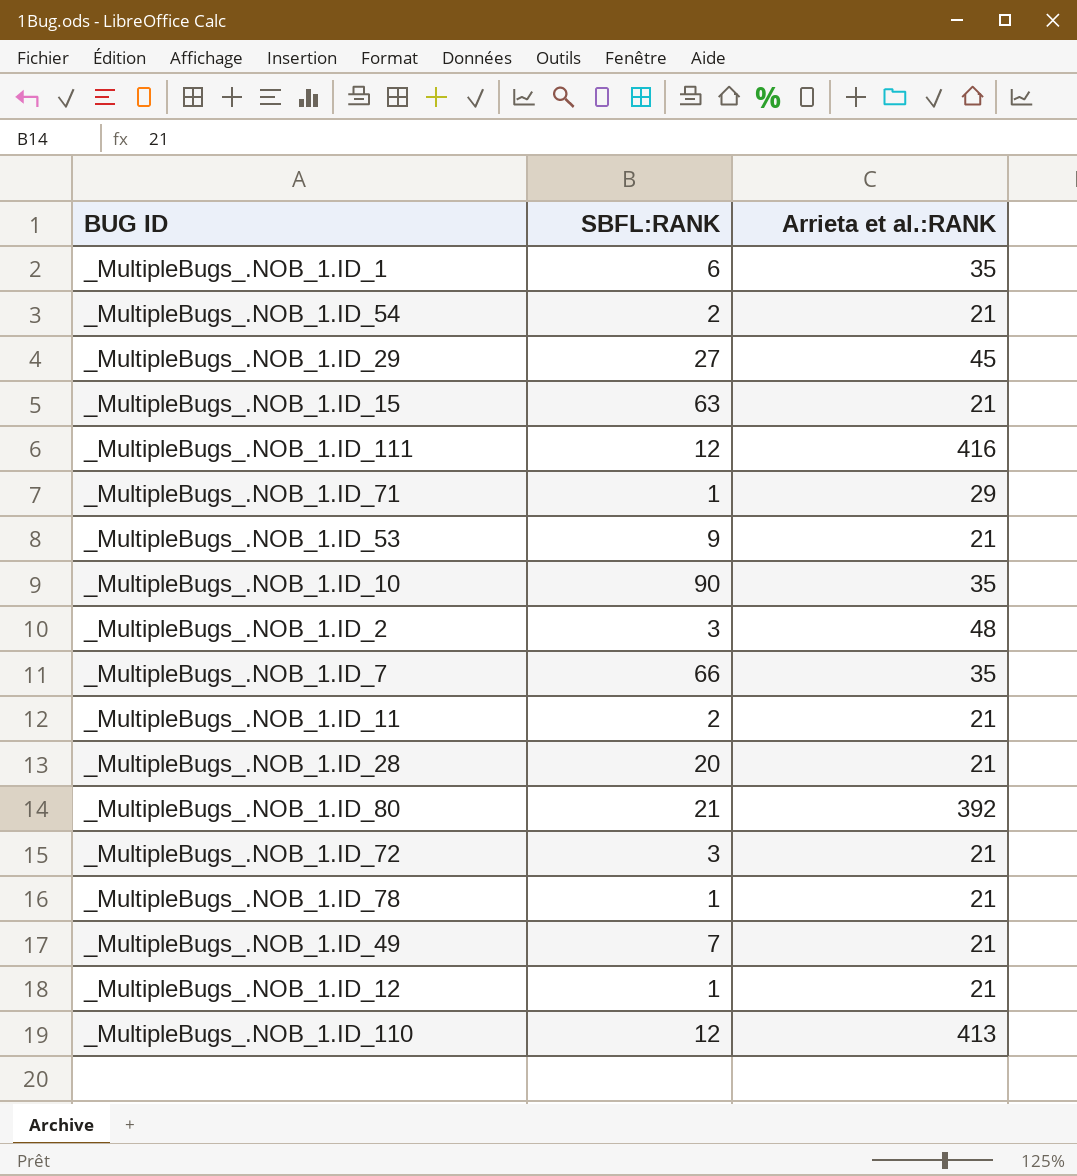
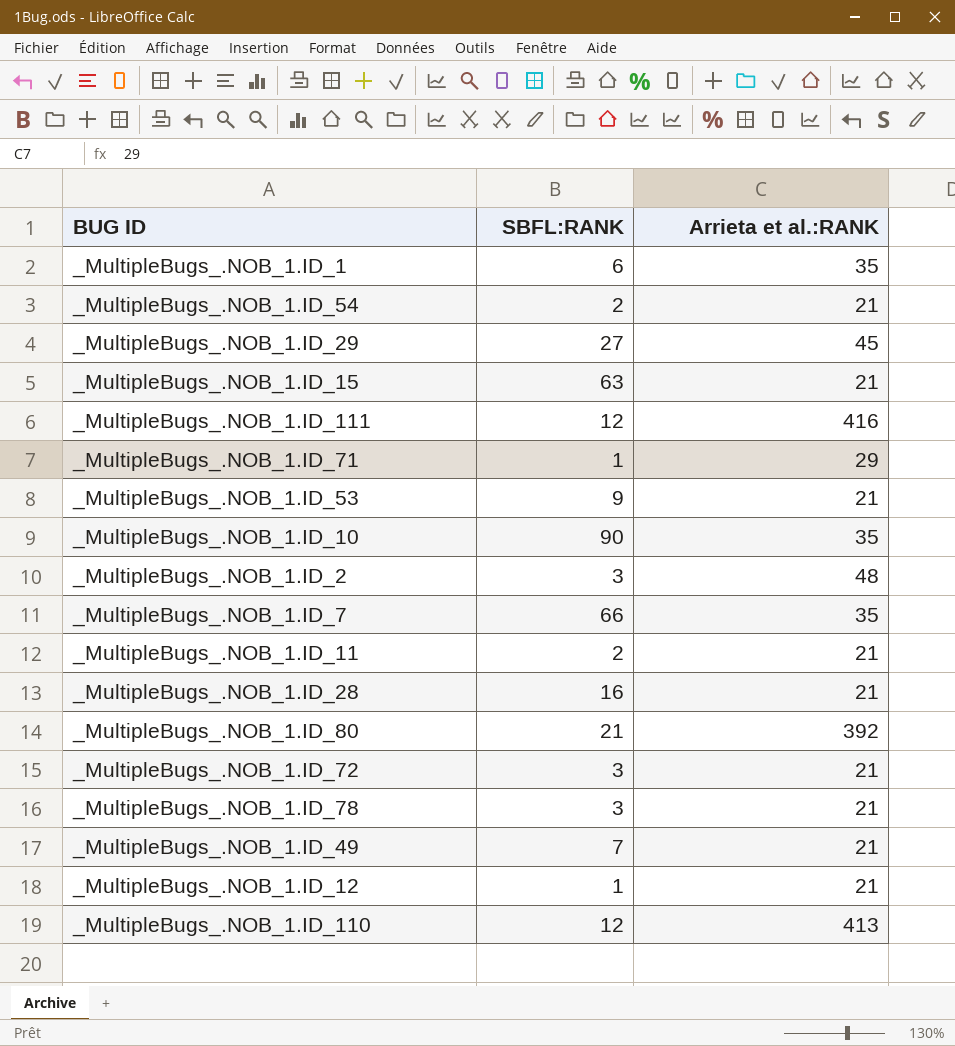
_MultipleBugs_.NOB_1.ID_28 | SBFL:RANK: 20 -> 16
_MultipleBugs_.NOB_1.ID_78 | SBFL:RANK: 1 -> 3

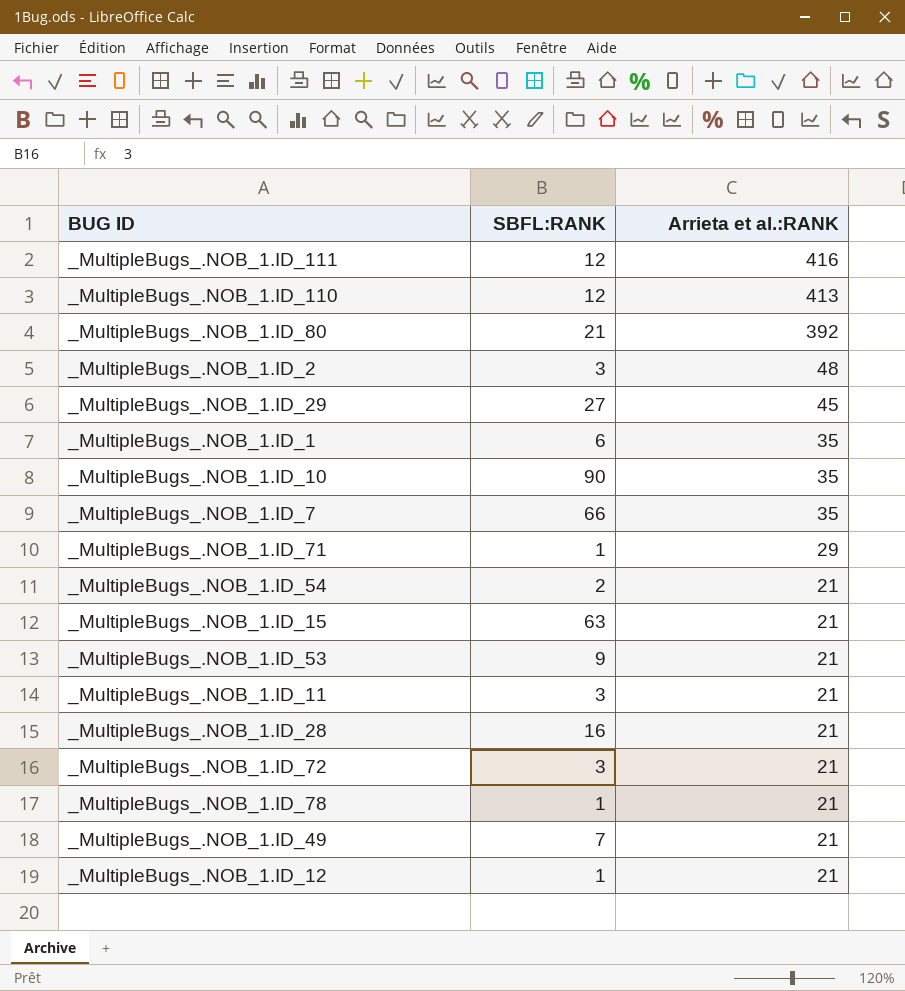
row order: none -> Arrieta et al.:RANK descending
_MultipleBugs_.NOB_1.ID_11 | SBFL:RANK: 2 -> 3
_MultipleBugs_.NOB_1.ID_78 | SBFL:RANK: 3 -> 1

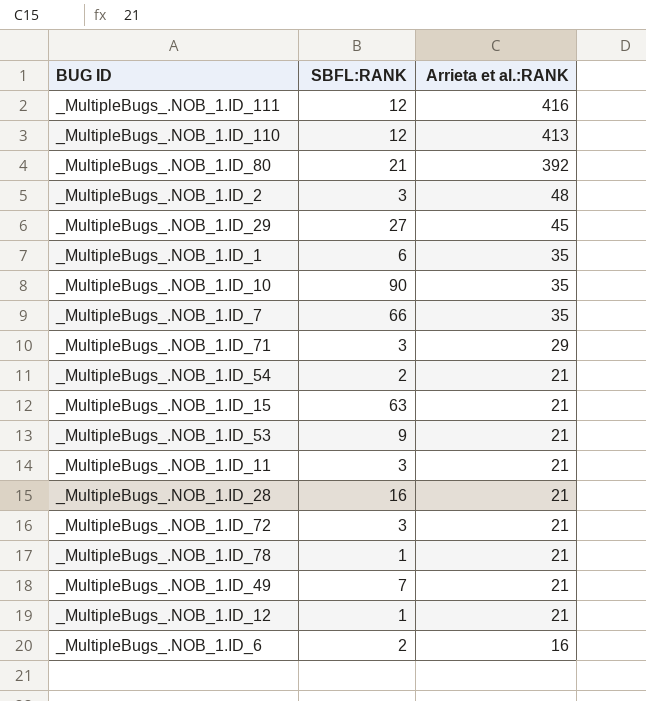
_MultipleBugs_.NOB_1.ID_71 | SBFL:RANK: 1 -> 3
row _MultipleBugs_.NOB_1.ID_6: none -> 2 | 16

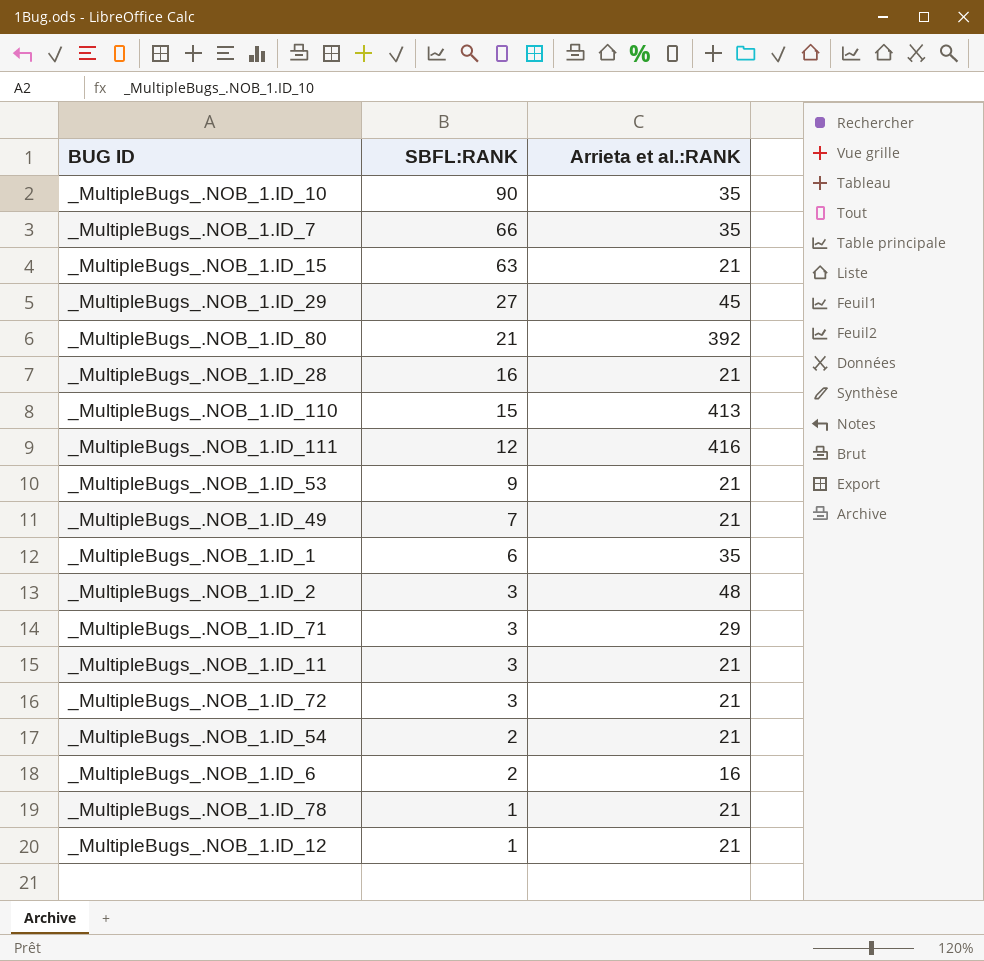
row order: Arrieta et al.:RANK descending -> SBFL:RANK descending
_MultipleBugs_.NOB_1.ID_110 | SBFL:RANK: 12 -> 15

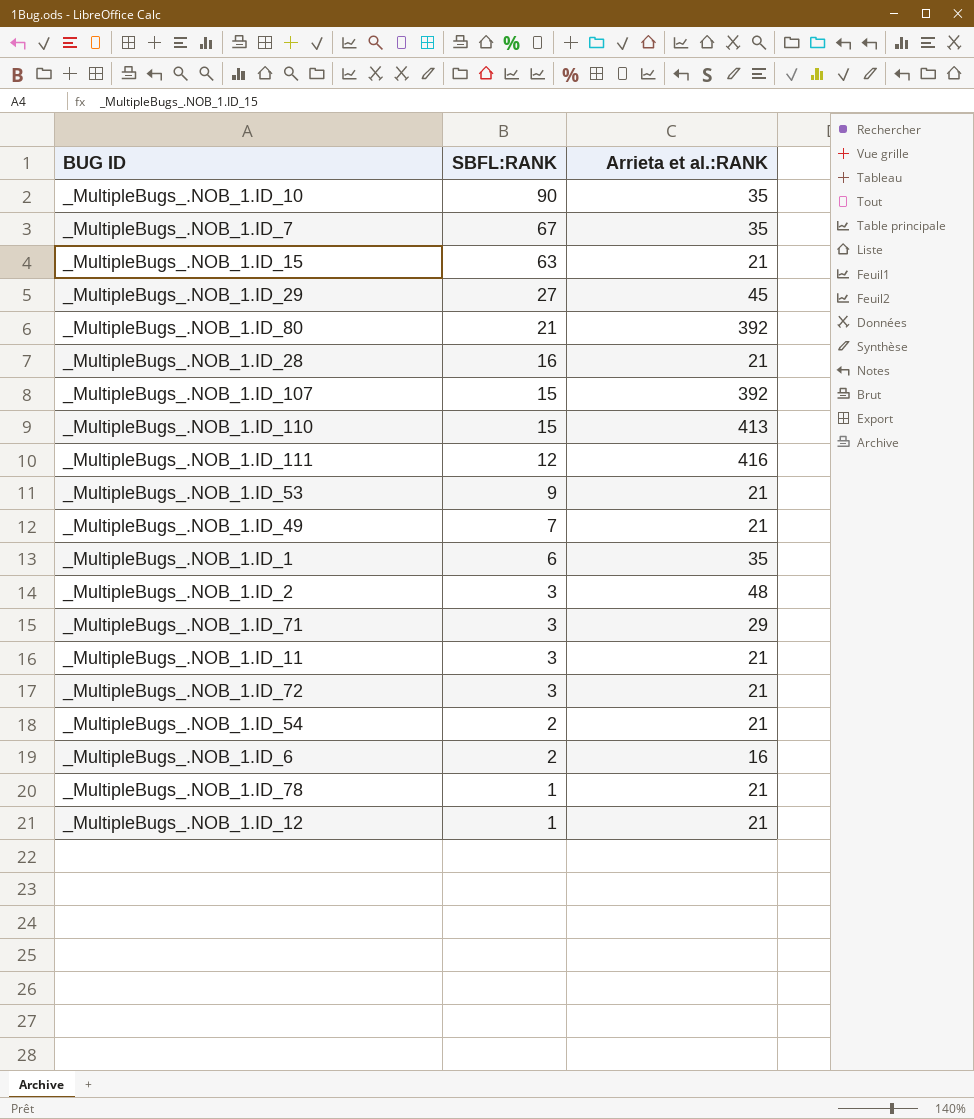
_MultipleBugs_.NOB_1.ID_7 | SBFL:RANK: 66 -> 67
row _MultipleBugs_.NOB_1.ID_107: none -> 15 | 392

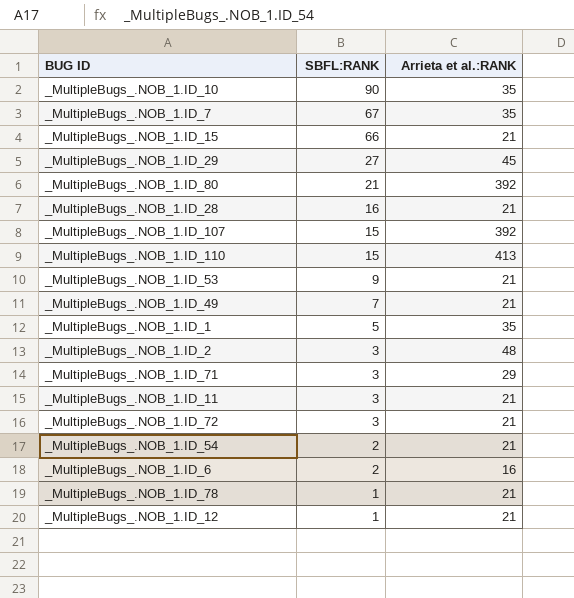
row _MultipleBugs_.NOB_1.ID_111: 12 | 416 -> none
_MultipleBugs_.NOB_1.ID_15 | SBFL:RANK: 63 -> 66
_MultipleBugs_.NOB_1.ID_1 | SBFL:RANK: 6 -> 5

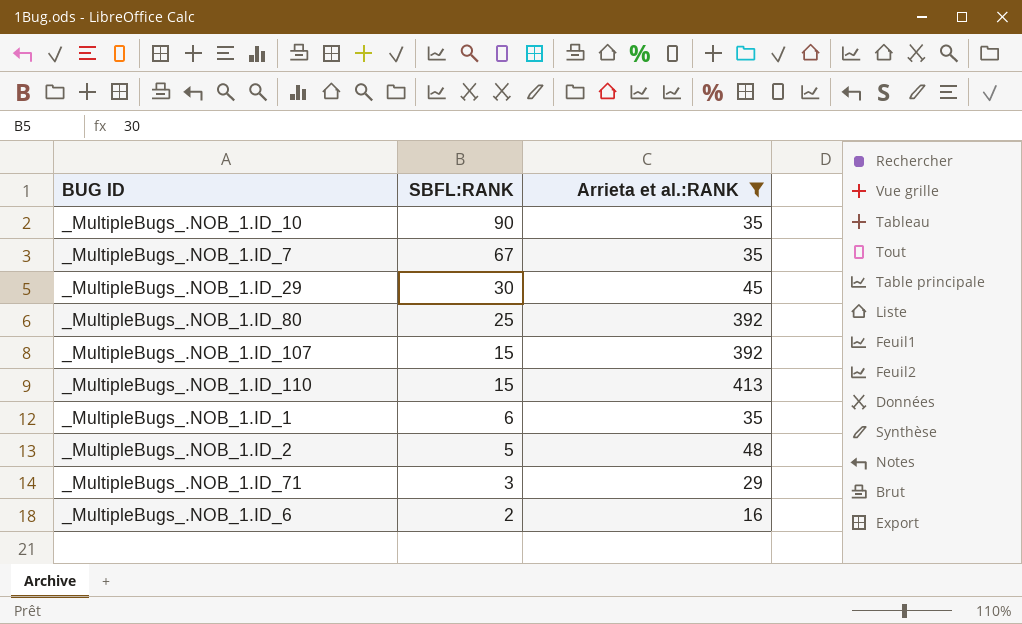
filter: none -> Arrieta et al.:RANK != 21
_MultipleBugs_.NOB_1.ID_29 | SBFL:RANK: 27 -> 30
_MultipleBugs_.NOB_1.ID_80 | SBFL:RANK: 21 -> 25
_MultipleBugs_.NOB_1.ID_1 | SBFL:RANK: 5 -> 6
_MultipleBugs_.NOB_1.ID_2 | SBFL:RANK: 3 -> 5

